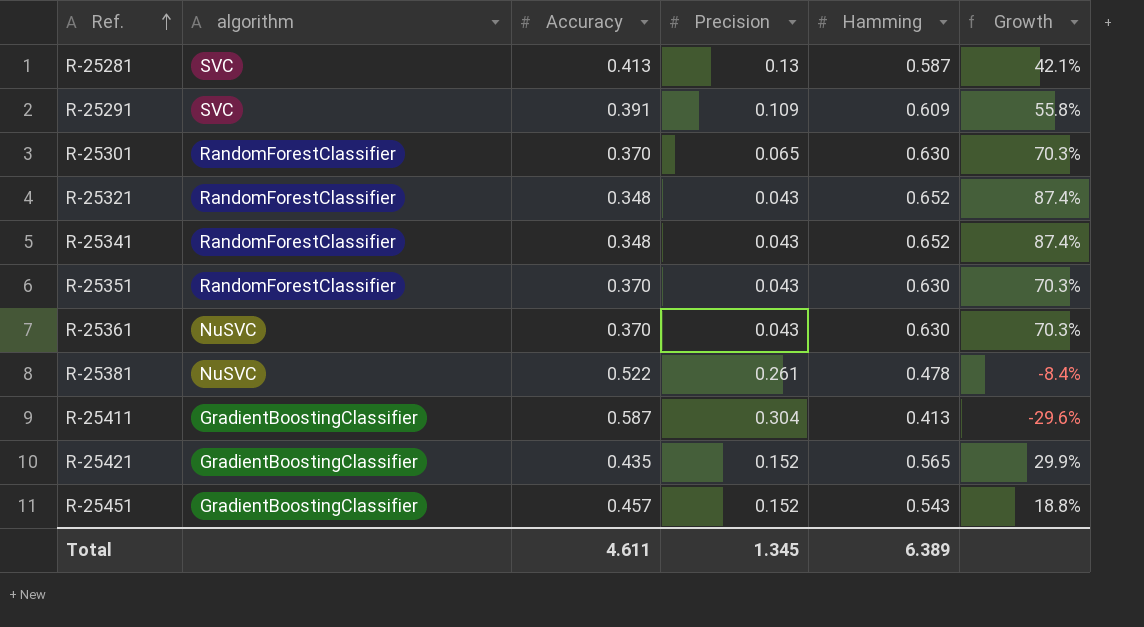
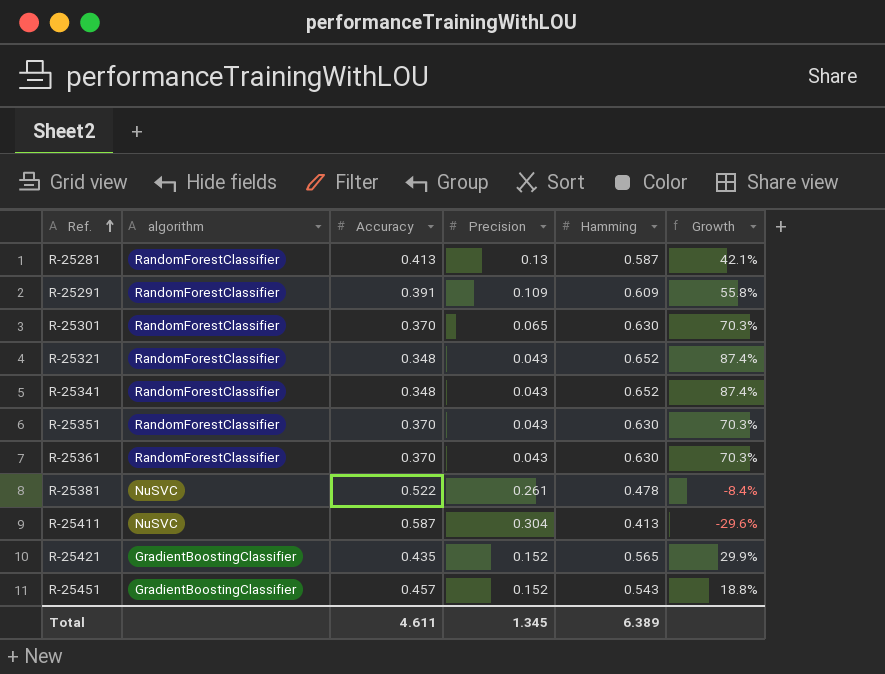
R-25281 | algorithm: SVC -> RandomForestClassifier
R-25291 | algorithm: SVC -> RandomForestClassifier
R-25361 | algorithm: NuSVC -> RandomForestClassifier
R-25411 | algorithm: GradientBoostingClassifier -> NuSVC

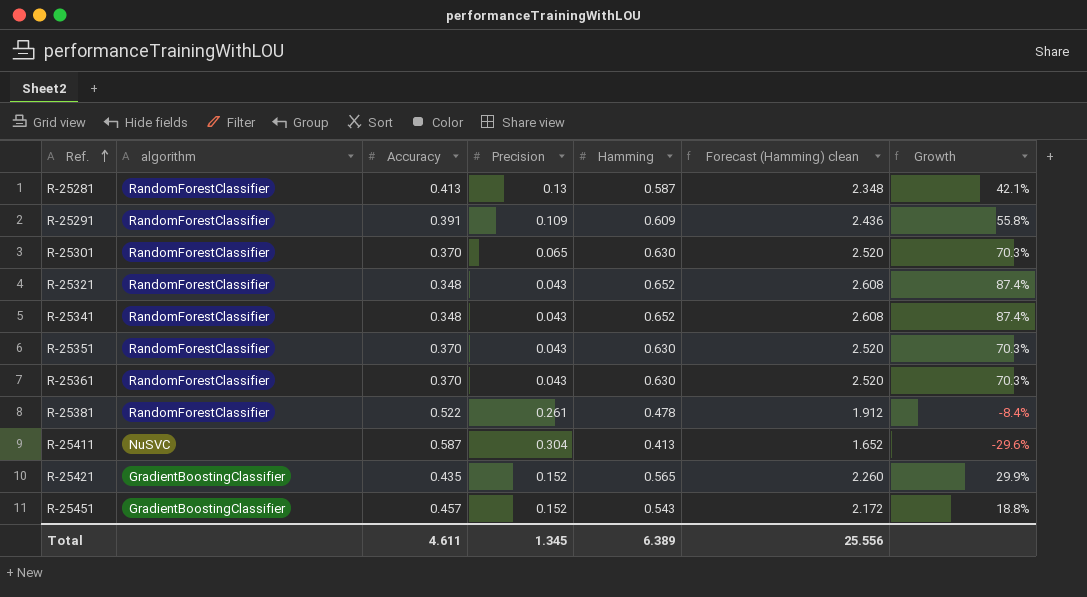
column Forecast (Hamming) clean | formula: none -> [Hamming] * 4
R-25381 | algorithm: NuSVC -> RandomForestClassifier

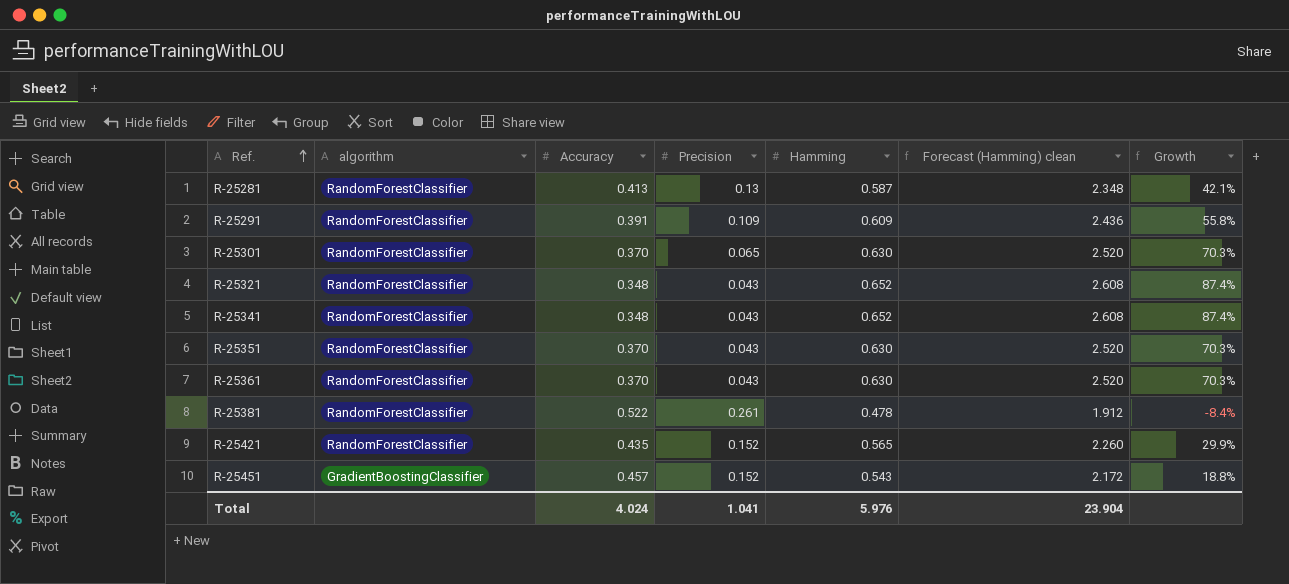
row R-25411: NuSVC | 0.587 | 0.304 | 0.413 | 1.652 | -29.6% -> none
R-25421 | algorithm: GradientBoostingClassifier -> RandomForestClassifier
Total | Accuracy: 4.611 -> 4.024
Total | Precision: 1.345 -> 1.041
Total | Hamming: 6.389 -> 5.976
Total | Forecast (Hamming) clean: 25.556 -> 23.904

